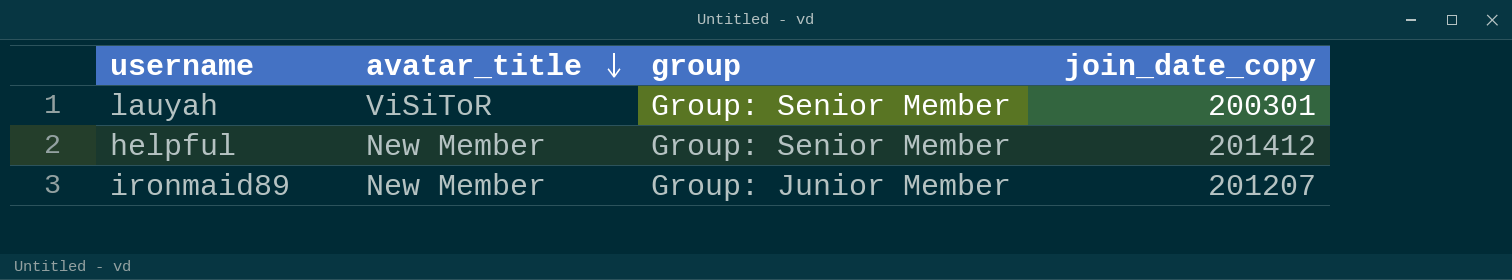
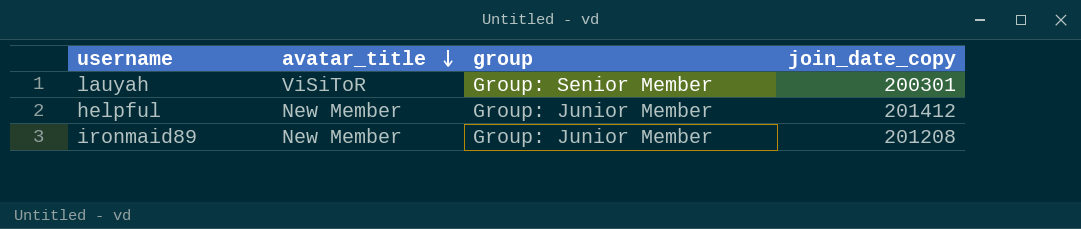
helpful | group: Group: Senior Member -> Group: Junior Member
ironmaid89 | join_date_copy: 201207 -> 201208

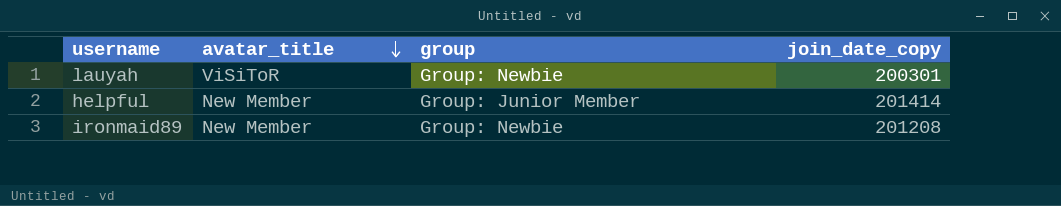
lauyah | group: Group: Senior Member -> Group: Newbie
helpful | join_date_copy: 201412 -> 201414
ironmaid89 | group: Group: Junior Member -> Group: Newbie

